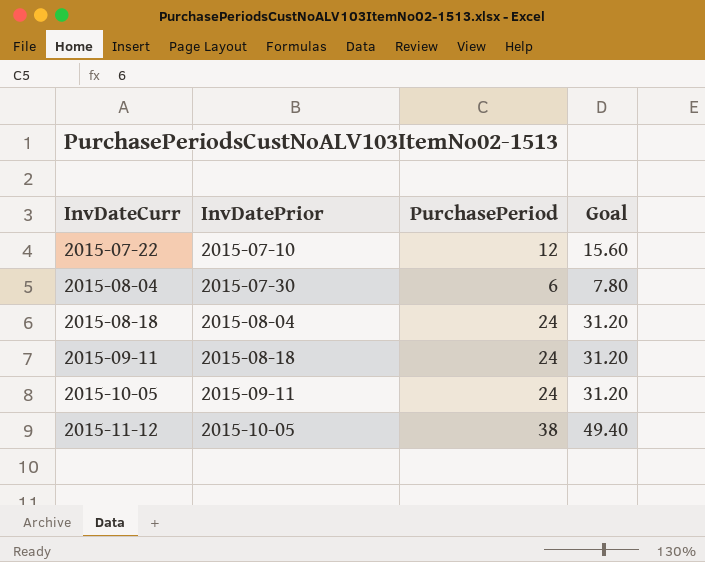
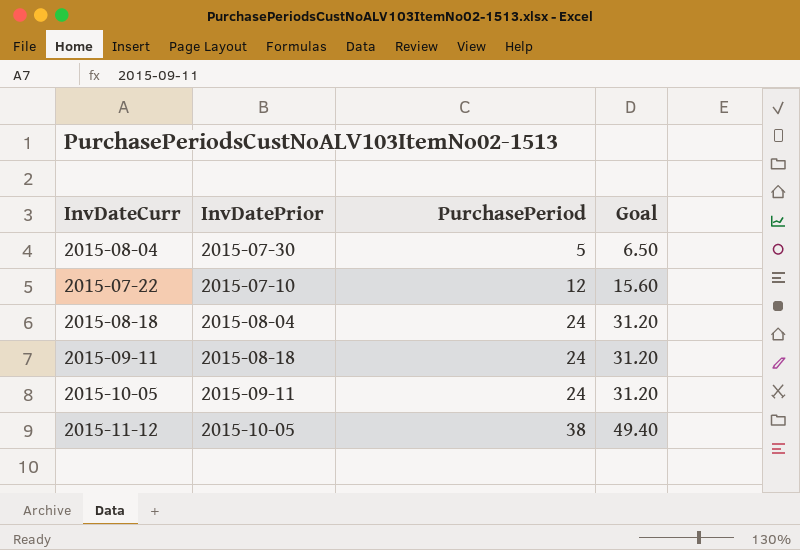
row order: InvDateCurr ascending -> PurchasePeriod ascending
2015-08-04 | PurchasePeriod: 6 -> 5
2015-08-04 | Goal: 7.80 -> 6.50

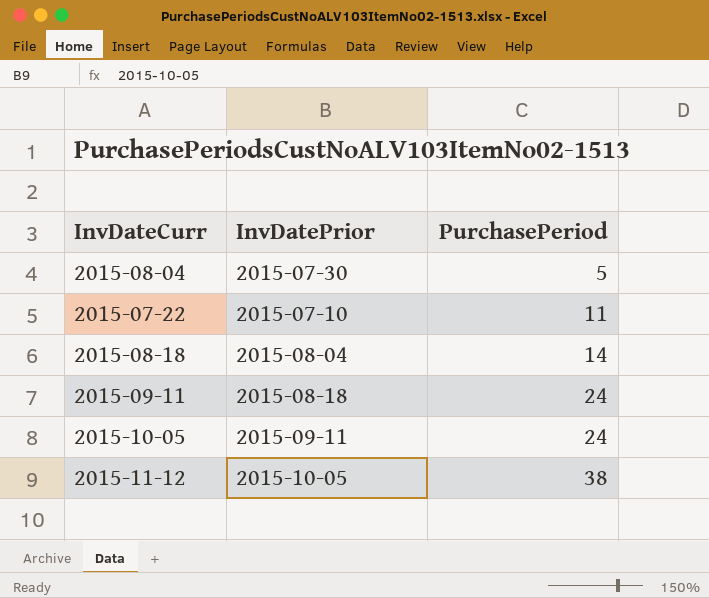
column Goal | formula: [PurchasePeriod] * 1.3 -> none
2015-07-22 | PurchasePeriod: 12 -> 11
2015-08-18 | PurchasePeriod: 24 -> 14

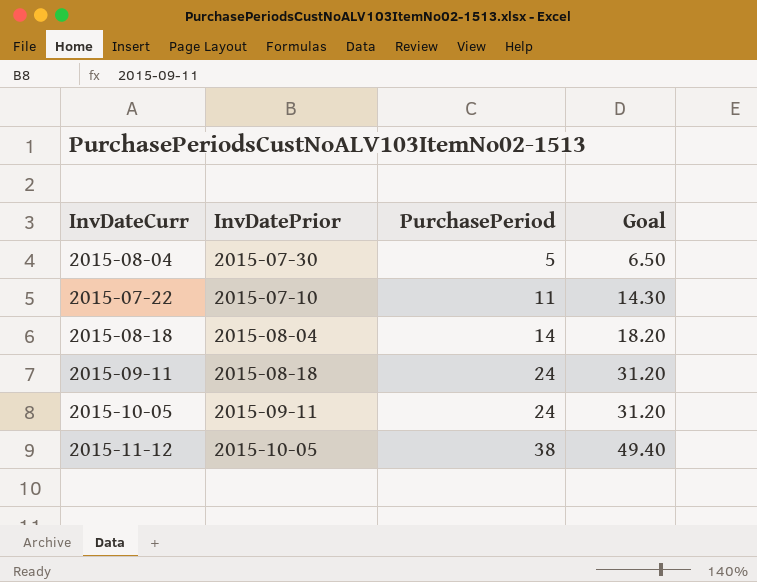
column Goal | formula: none -> [PurchasePeriod] * 1.3

